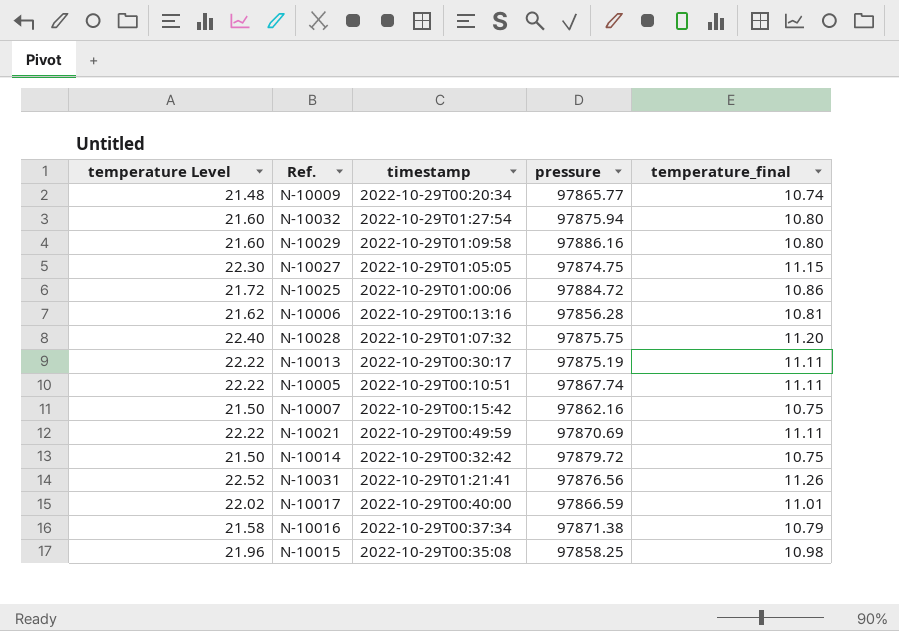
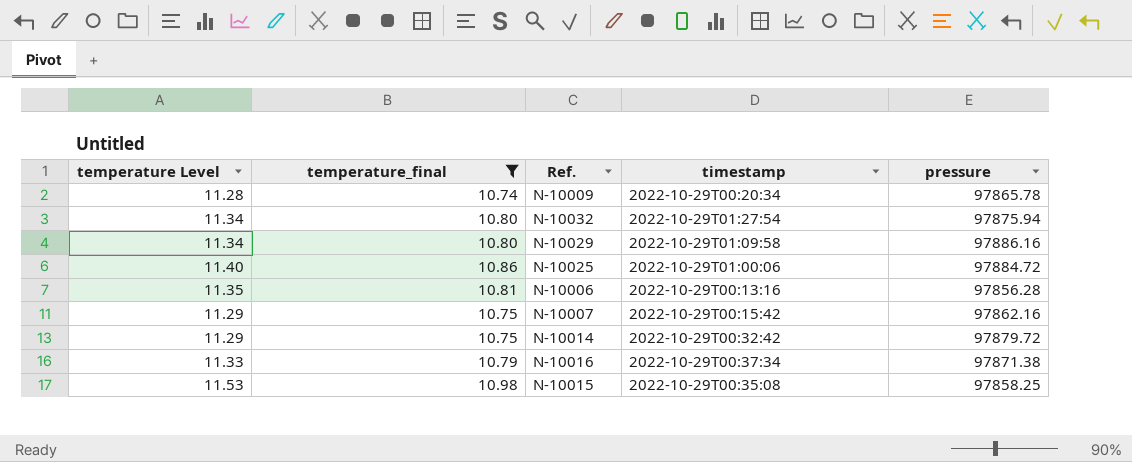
filter: none -> temperature_final <= 10.98
column temperature Level | formula: [temperature_final] * 2 -> [temperature_final] * 1.05
column temperature_final | position: 5 -> 2
N-10009 | pressure: 97865.77 -> 97865.78

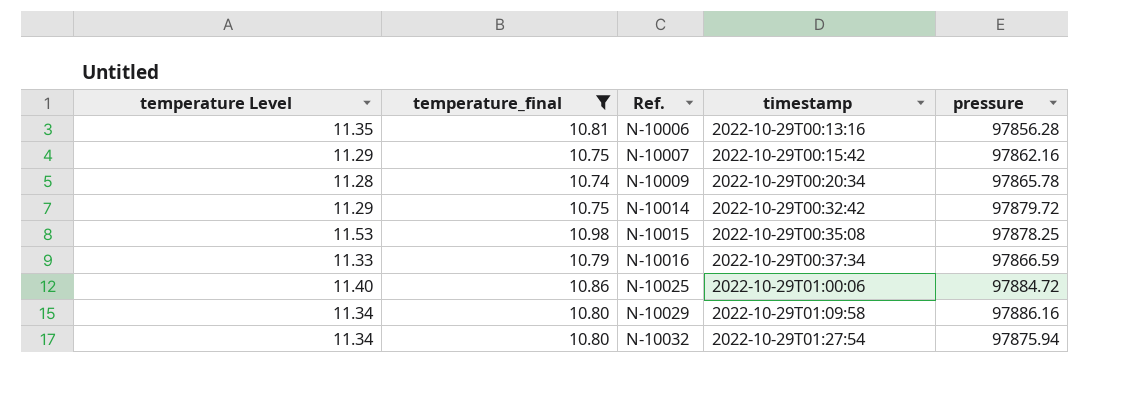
row order: none -> Ref. ascending
N-10015 | pressure: 97858.25 -> 97878.25
N-10016 | pressure: 97871.38 -> 97866.59

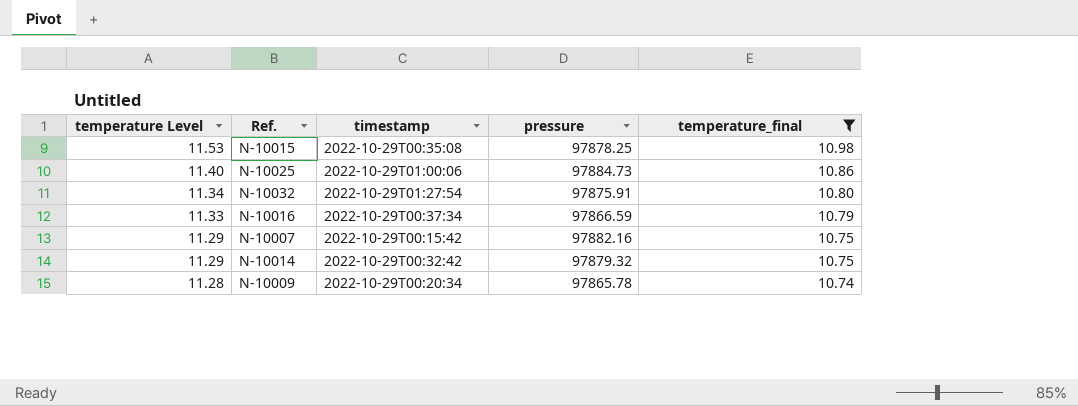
row order: Ref. ascending -> temperature Level descending
column temperature_final | position: 2 -> 5
row N-10006: 11.35 | 10.81 | 2022-10-29T00:13:16 | 97856.28 -> none
row N-10029: 11.34 | 10.80 | 2022-10-29T01:09:58 | 97886.16 -> none
N-10025 | pressure: 97884.72 -> 97884.73
N-10032 | pressure: 97875.94 -> 97875.91
N-10007 | pressure: 97862.16 -> 97882.16
N-10014 | pressure: 97879.72 -> 97879.32

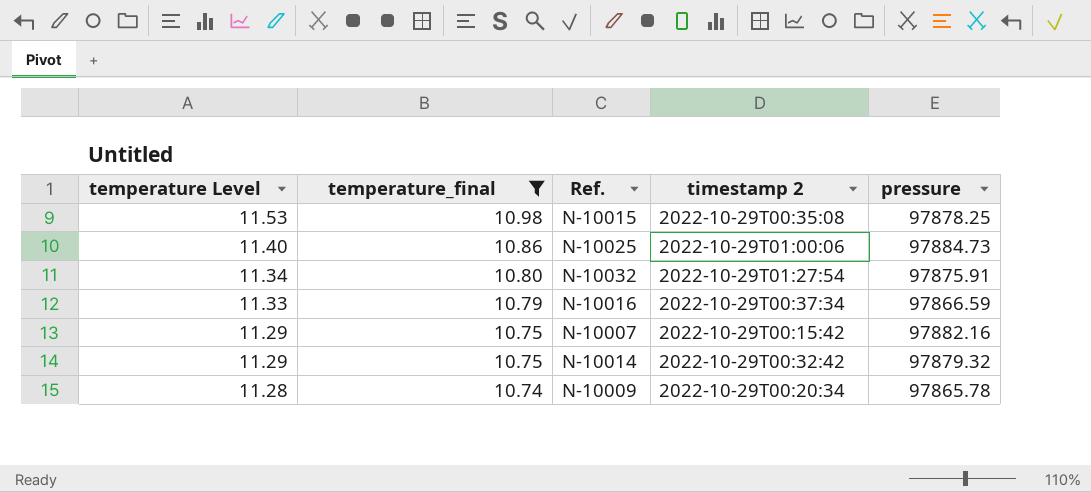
column temperature_final | position: 5 -> 2
column name: timestamp -> timestamp 2

